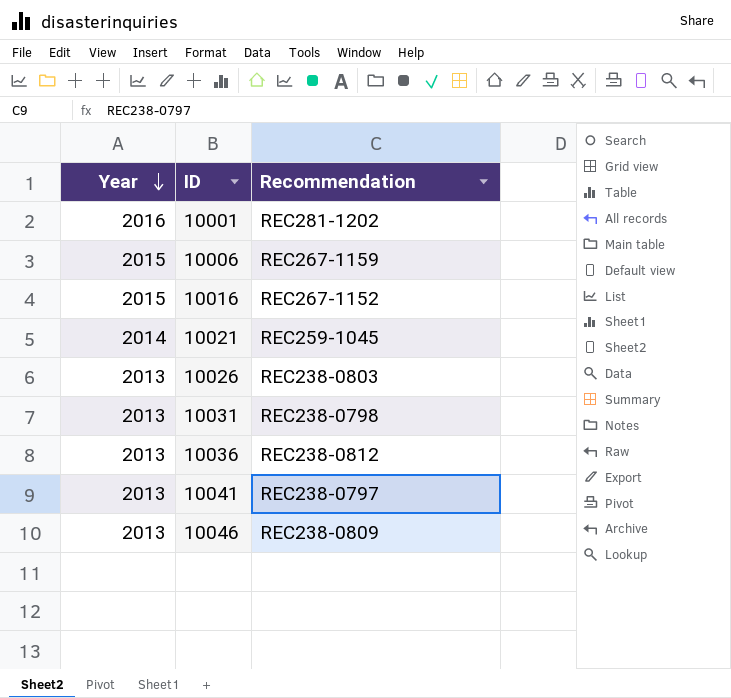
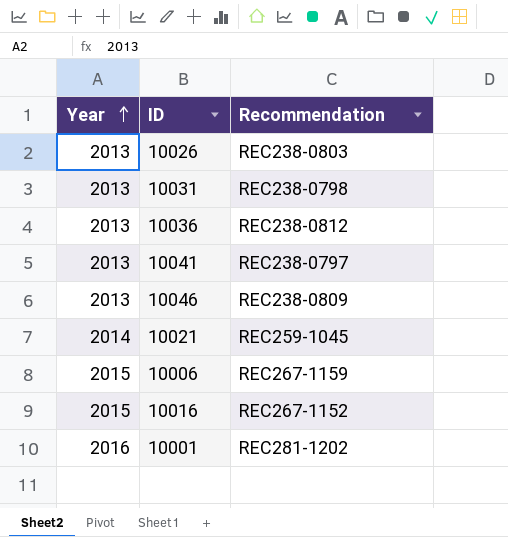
row order: Year descending -> Year ascending

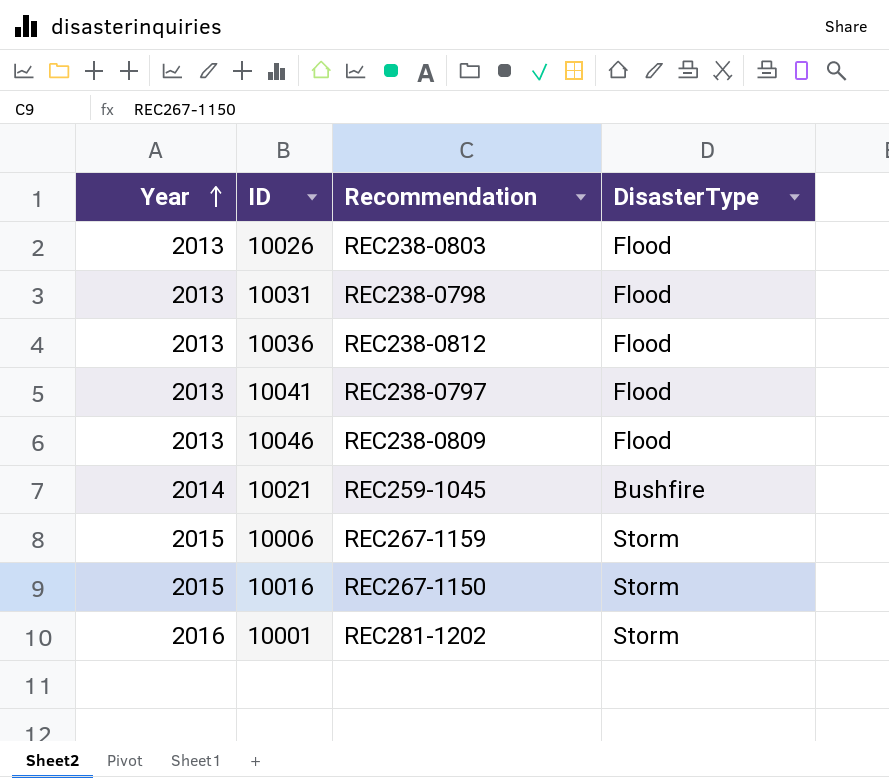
column DisasterType | position: none -> 4
10016 | Recommendation: REC267-1152 -> REC267-1150

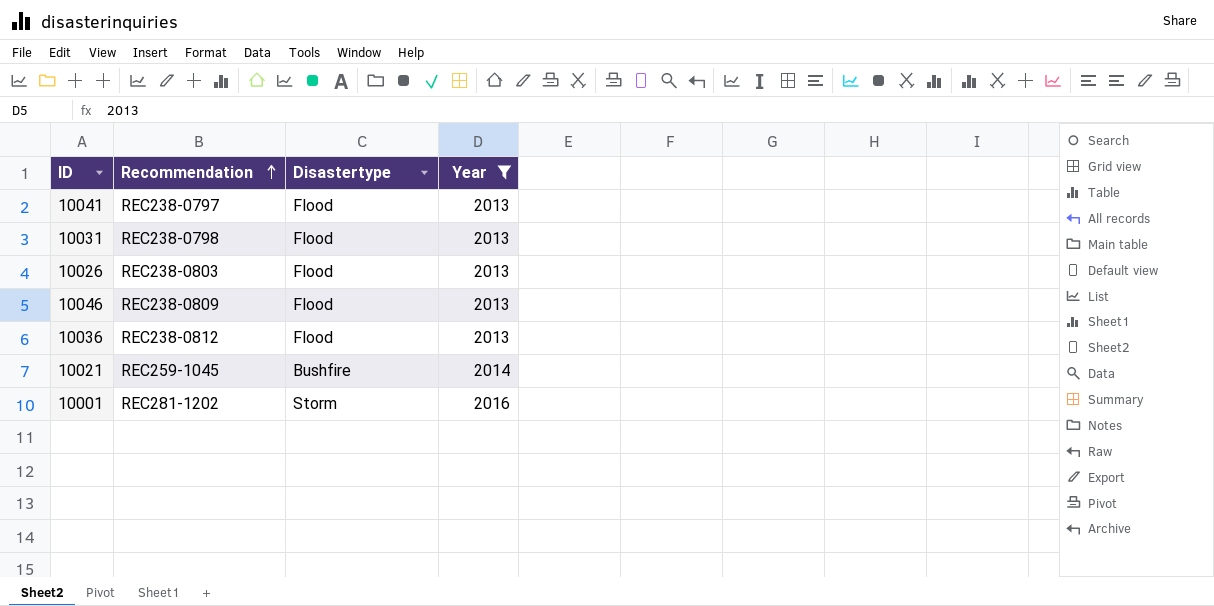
filter: none -> Year != 2015
row order: Year ascending -> Recommendation ascending
column name: DisasterType -> Disastertype
column Year | position: 1 -> 4

